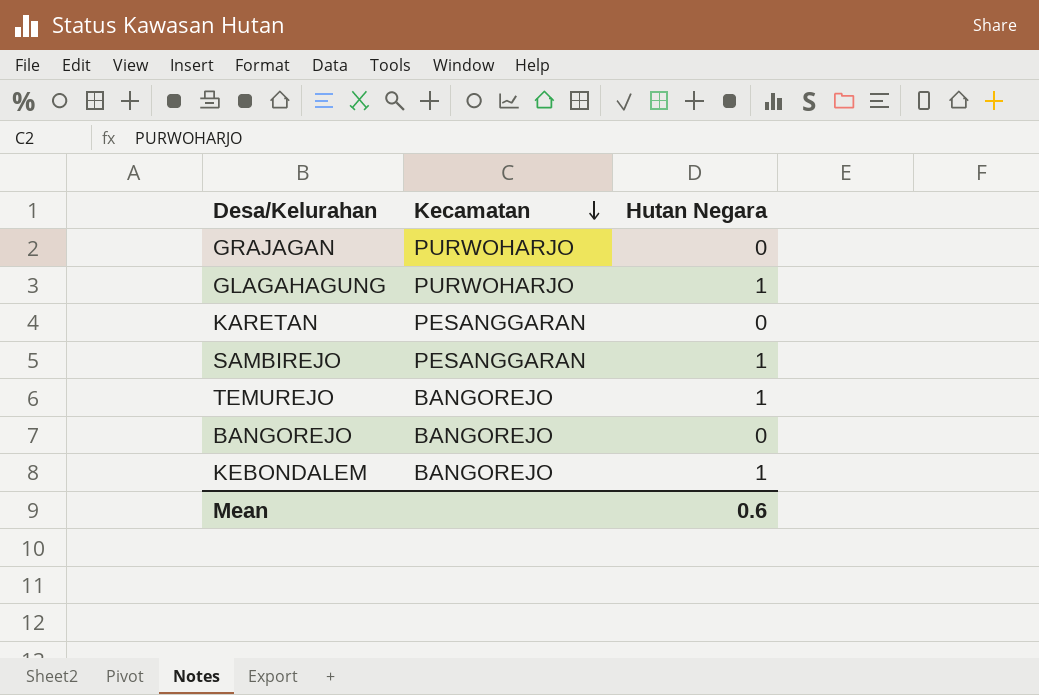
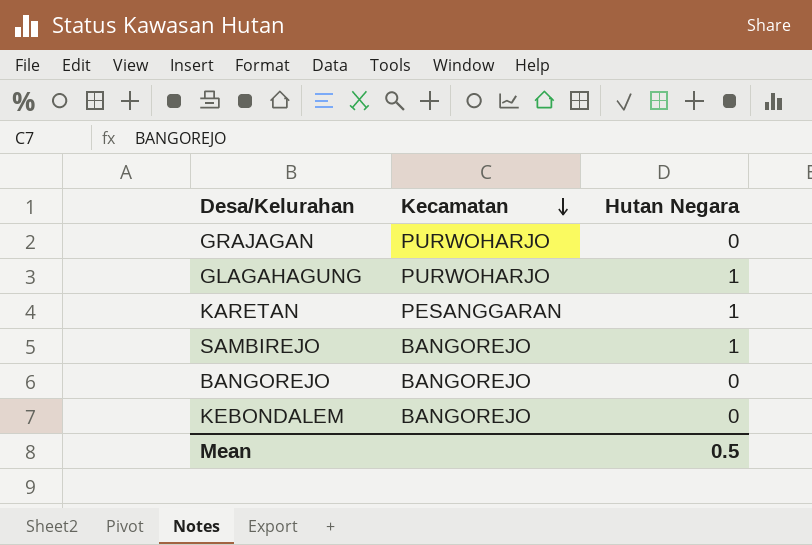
row TEMUREJO: BANGOREJO | 1 -> none
KARETAN | Hutan Negara: 0 -> 1
SAMBIREJO | Kecamatan: PESANGGARAN -> BANGOREJO
KEBONDALEM | Hutan Negara: 1 -> 0
Mean | Hutan Negara: 0.6 -> 0.5

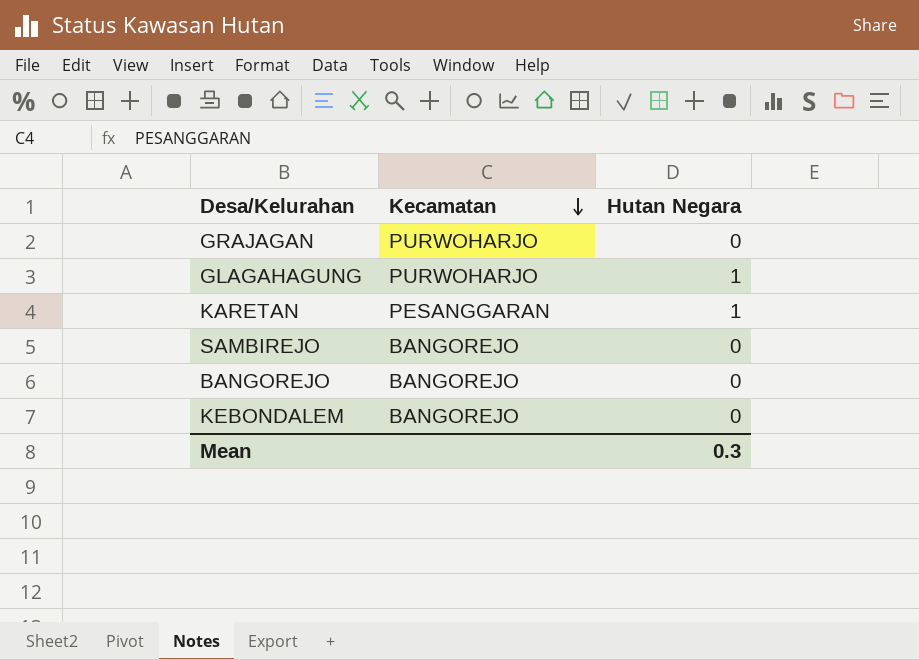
SAMBIREJO | Hutan Negara: 1 -> 0
Mean | Hutan Negara: 0.5 -> 0.3

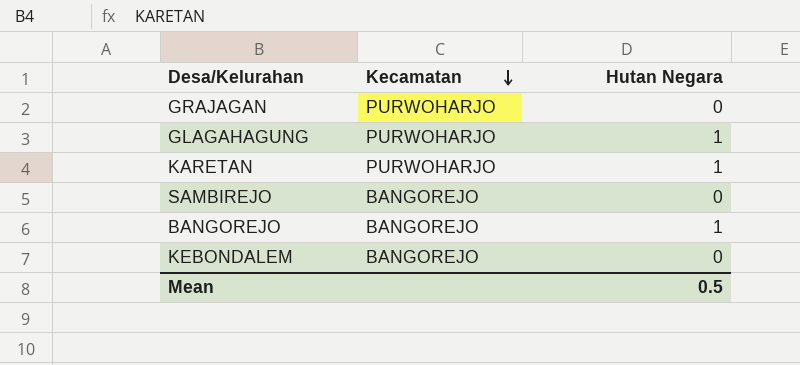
KARETAN | Kecamatan: PESANGGARAN -> PURWOHARJO
BANGOREJO | Hutan Negara: 0 -> 1
Mean | Hutan Negara: 0.3 -> 0.5

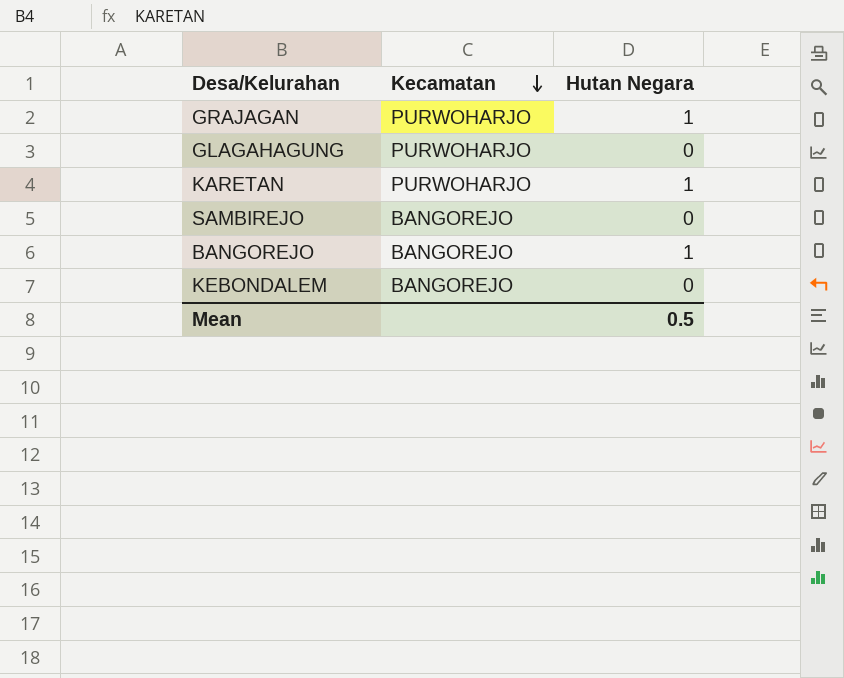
GRAJAGAN | Hutan Negara: 0 -> 1
GLAGAHAGUNG | Hutan Negara: 1 -> 0

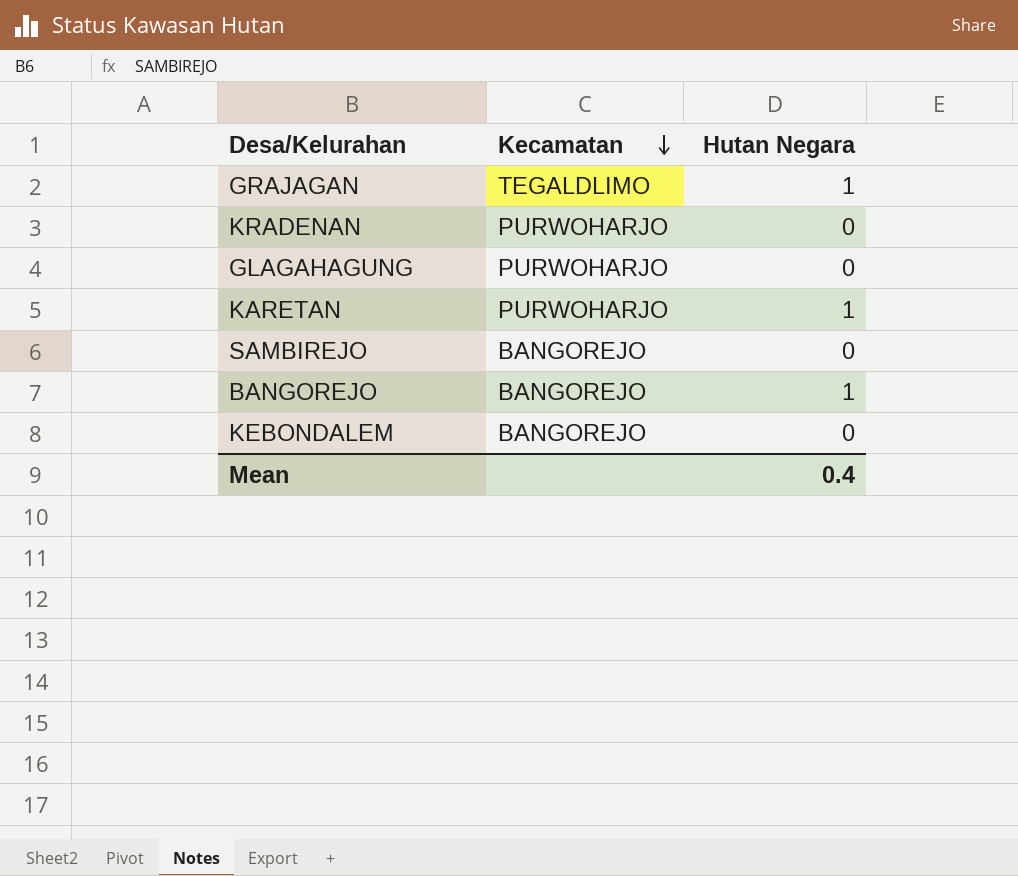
GRAJAGAN | Kecamatan: PURWOHARJO -> TEGALDLIMO
row KRADENAN: none -> PURWOHARJO | 0
Mean | Hutan Negara: 0.5 -> 0.4

